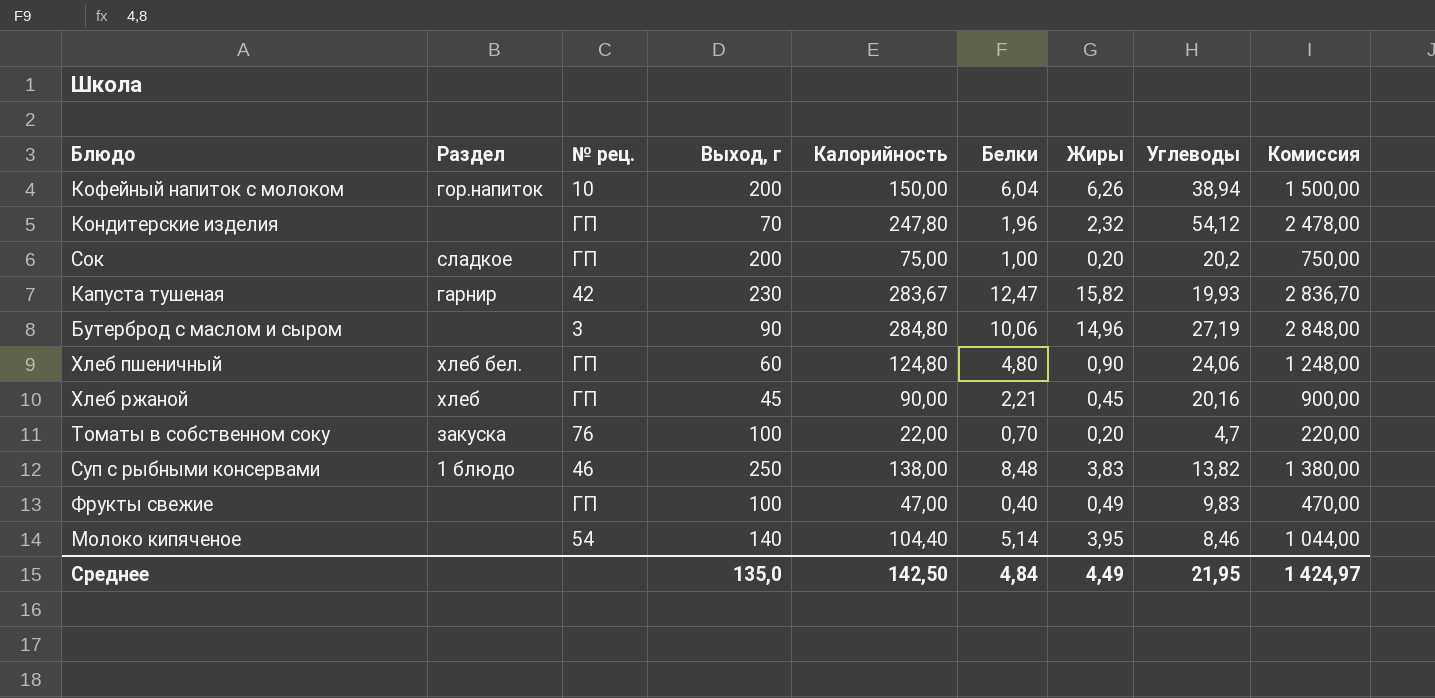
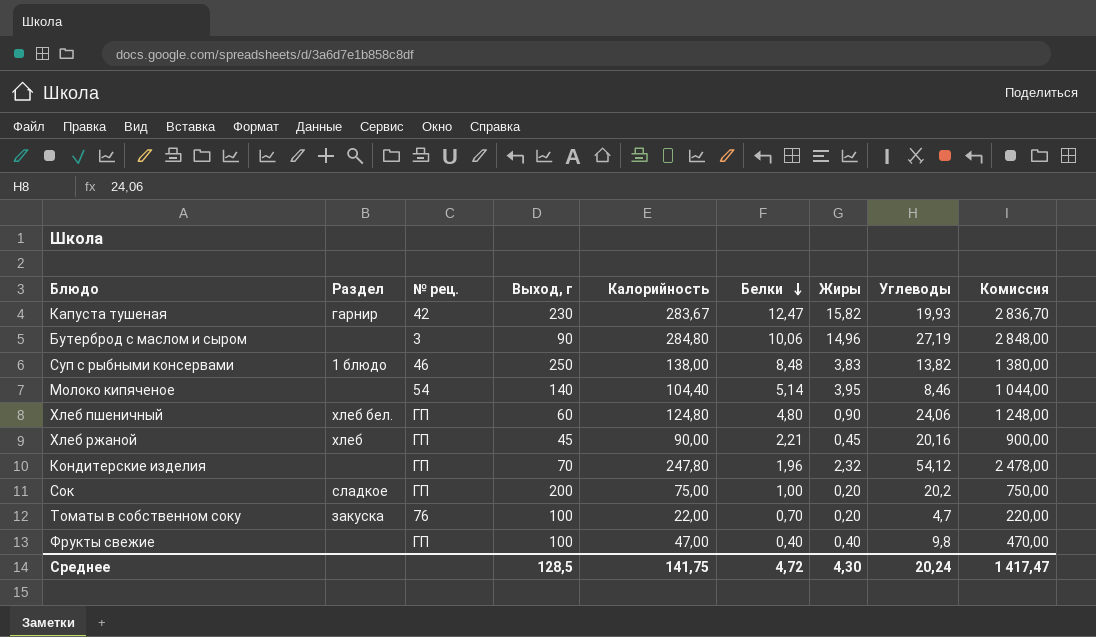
row order: none -> Белки descending
row Кофейный напиток с молоком: гор.напиток | 10 | 200 | 150,00 | 6,04 | 6,26 | 38,94 | 1 500,00 -> none
Фрукты свежие | Жиры: 0,49 -> 0,40
Фрукты свежие | Углеводы: 9,83 -> 9,8
Среднее | Выход, г: 135,0 -> 128,5
Среднее | Калорийность: 142,50 -> 141,75
Среднее | Белки: 4,84 -> 4,72
Среднее | Жиры: 4,49 -> 4,30
Среднее | Углеводы: 21,95 -> 20,24
Среднее | Комиссия: 1 424,97 -> 1 417,47

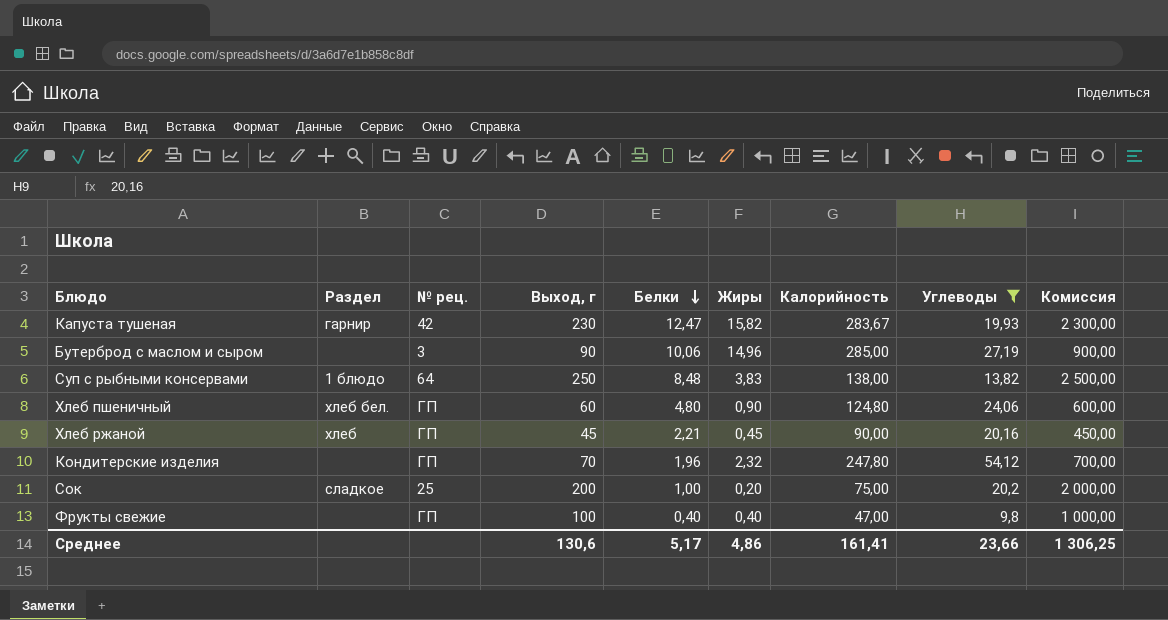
filter: none -> Углеводы >= 9,8
column Калорийность | position: 5 -> 7
column Комиссия | formula: [Калорийность] * 10 -> [Выход, г] * 10
Бутерброд с маслом и сыром | Калорийность: 284,80 -> 285,00
Суп с рыбными консервами | № рец.: 46 -> 64
Сок | № рец.: ГП -> 25
Среднее | Выход, г: 128,5 -> 130,6
Среднее | Белки: 4,72 -> 5,17
Среднее | Жиры: 4,30 -> 4,86
Среднее | Калорийность: 141,75 -> 161,41
Среднее | Углеводы: 20,24 -> 23,66
Среднее | Комиссия: 1 417,47 -> 1 306,25

